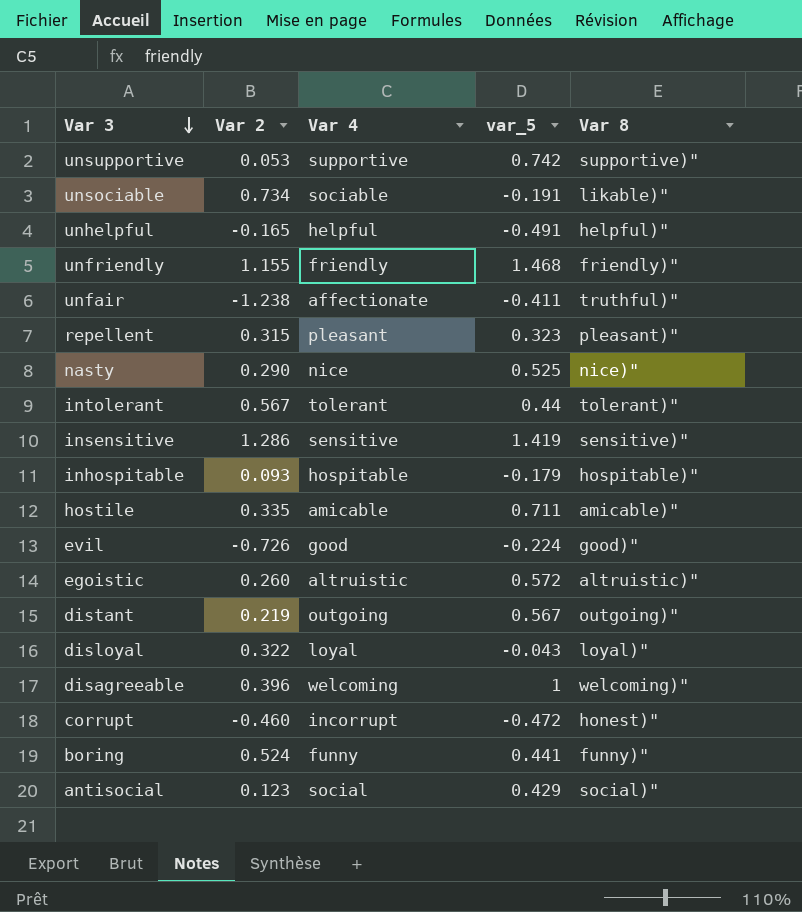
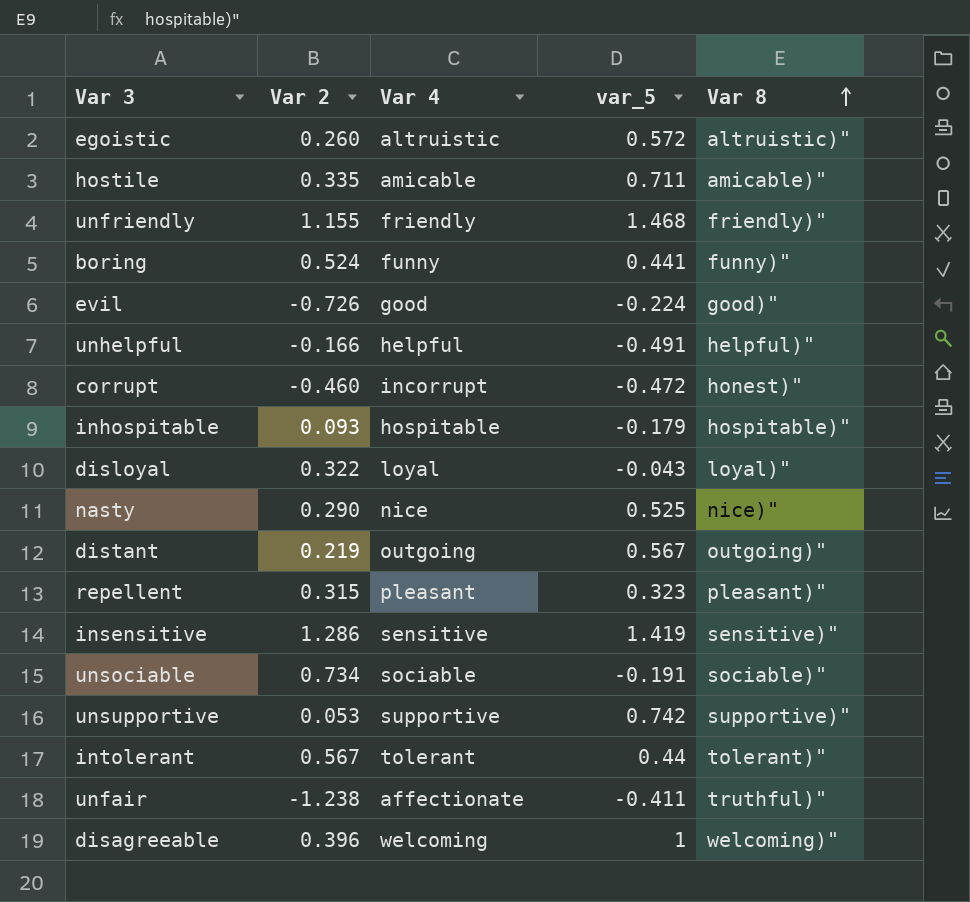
row order: Var 3 descending -> Var 8 ascending
row antisocial: 0.123 | social | 0.429 | social)" -> none
unhelpful | Var 2: -0.165 -> -0.166
unsociable | Var 8: likable)" -> sociable)"

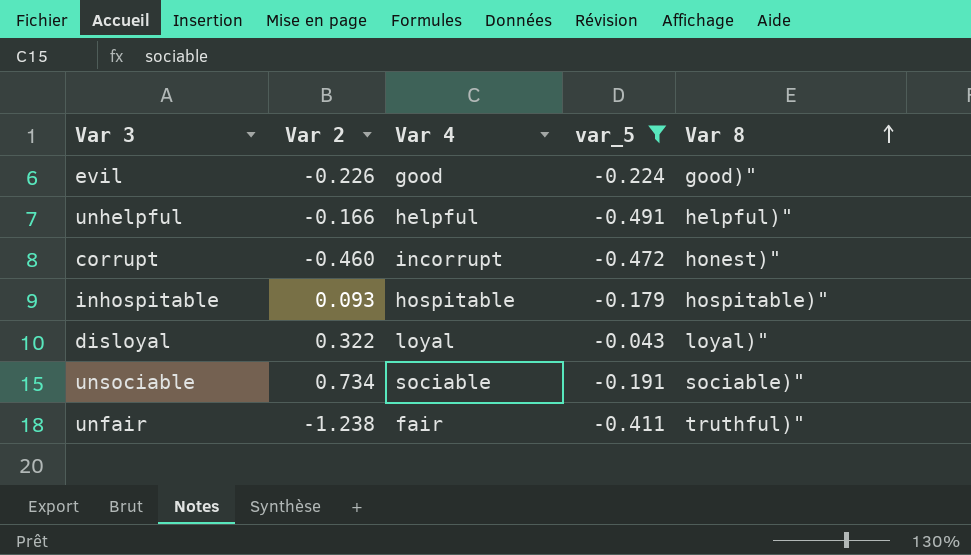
filter: none -> var_5 <= -0.043
evil | Var 2: -0.726 -> -0.226
unfair | Var 4: affectionate -> fair

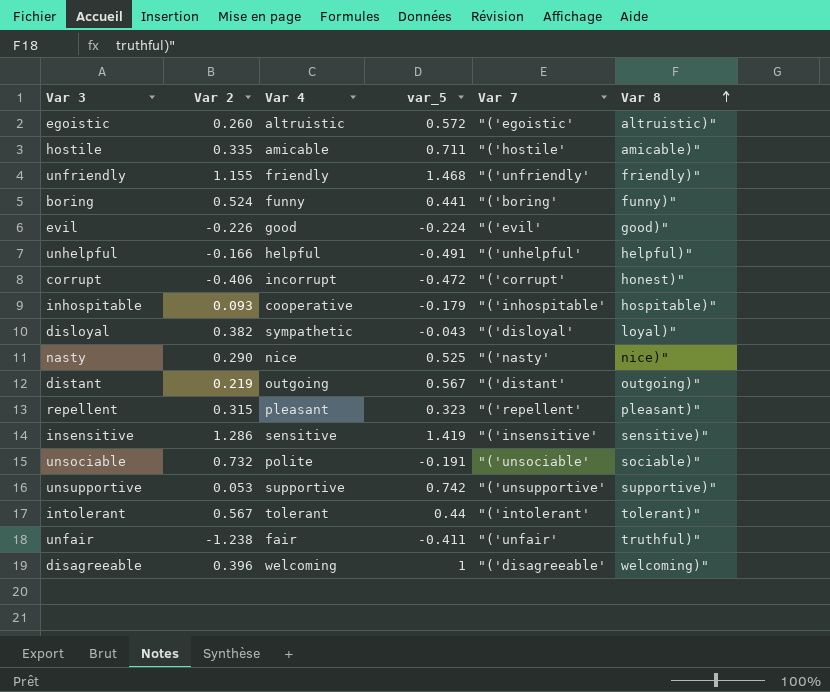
filter: var_5 <= -0.043 -> none
column Var 7 | position: none -> 5
corrupt | Var 2: -0.460 -> -0.406
inhospitable | Var 4: hospitable -> cooperative
disloyal | Var 2: 0.322 -> 0.382
disloyal | Var 4: loyal -> sympathetic
unsociable | Var 2: 0.734 -> 0.732
unsociable | Var 4: sociable -> polite

